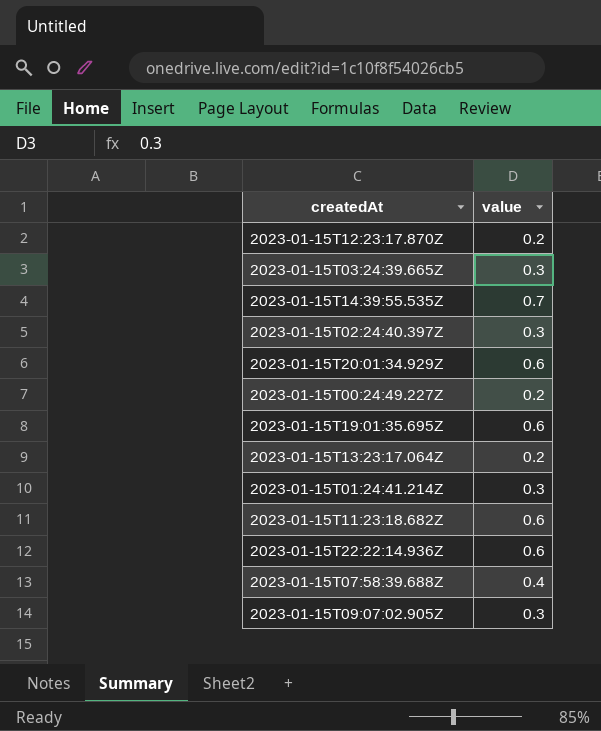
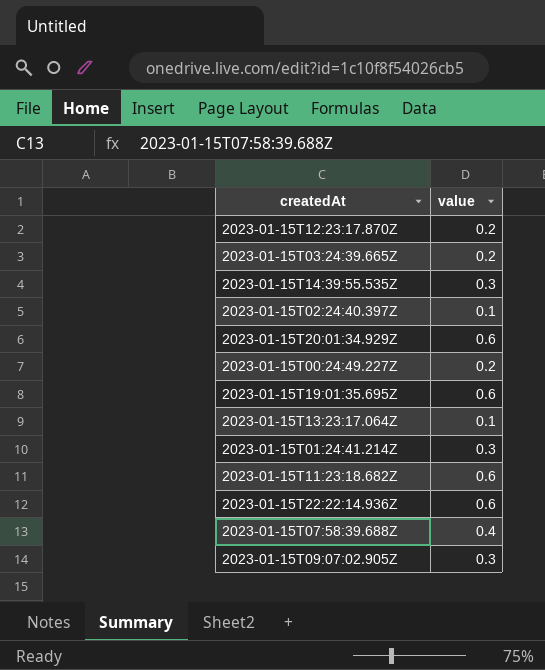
2023-01-15T03:24:39.665Z | value: 0.3 -> 0.2
2023-01-15T14:39:55.535Z | value: 0.7 -> 0.3
2023-01-15T02:24:40.397Z | value: 0.3 -> 0.1
2023-01-15T13:23:17.064Z | value: 0.2 -> 0.1

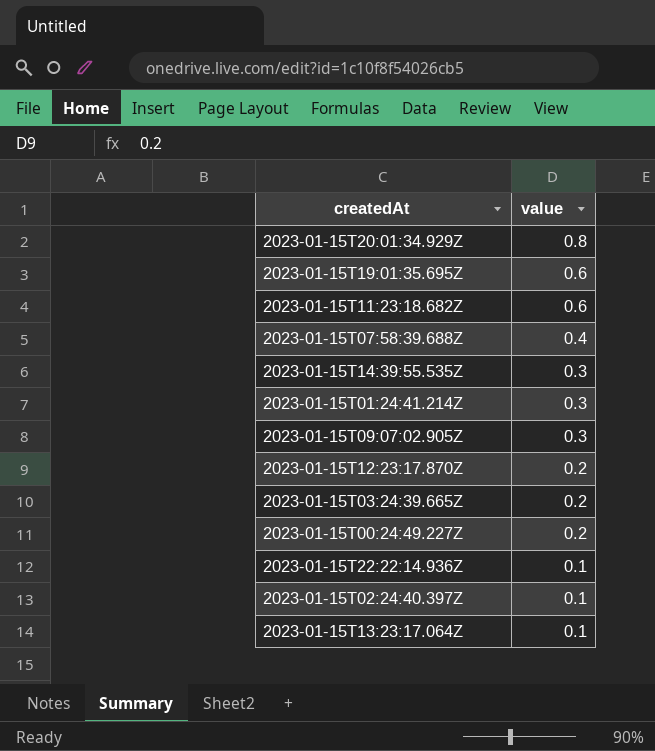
row order: none -> value descending
2023-01-15T20:01:34.929Z | value: 0.6 -> 0.8
2023-01-15T22:22:14.936Z | value: 0.6 -> 0.1

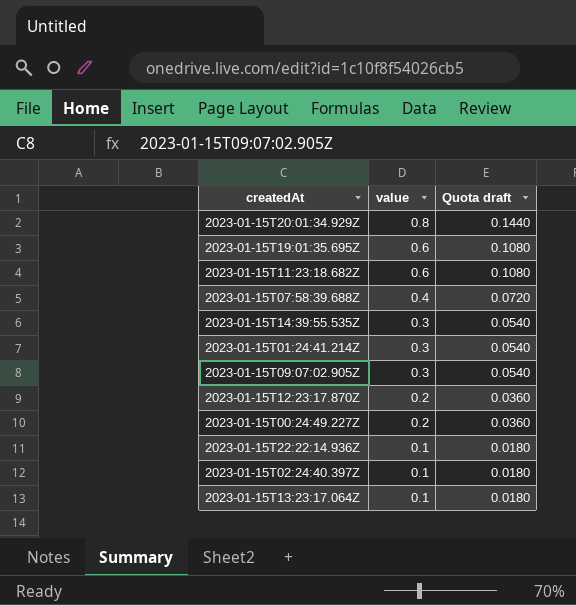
column Quota draft | formula: none -> [value] * 0.18
row 2023-01-15T03:24:39.665Z: 0.2 -> none

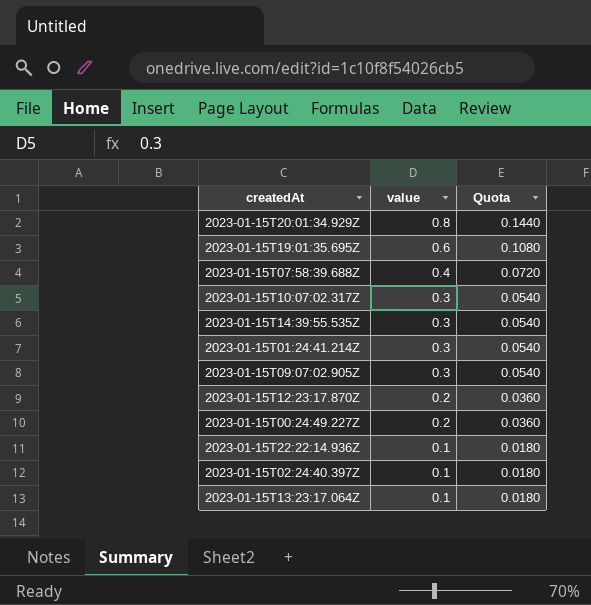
column name: Quota draft -> Quota
row 2023-01-15T11:23:18.682Z: 0.6 | 0.1080 -> none
row 2023-01-15T10:07:02.317Z: none -> 0.3 | 0.0540

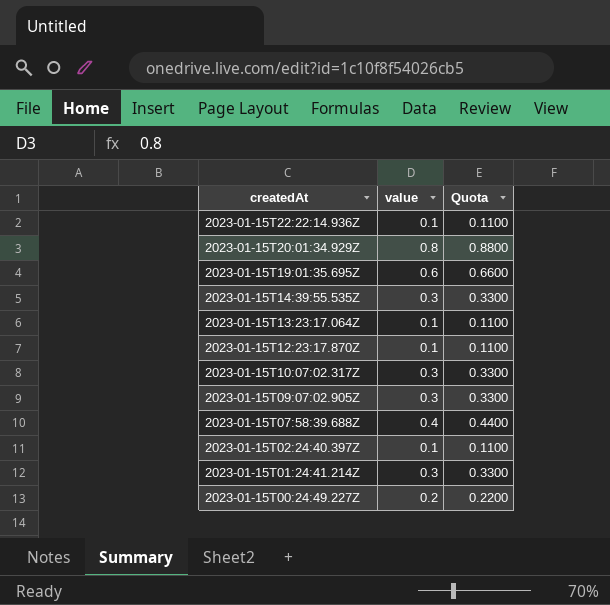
row order: value descending -> createdAt descending
column Quota | formula: [value] * 0.18 -> [value] * 1.1
2023-01-15T12:23:17.870Z | value: 0.2 -> 0.1

